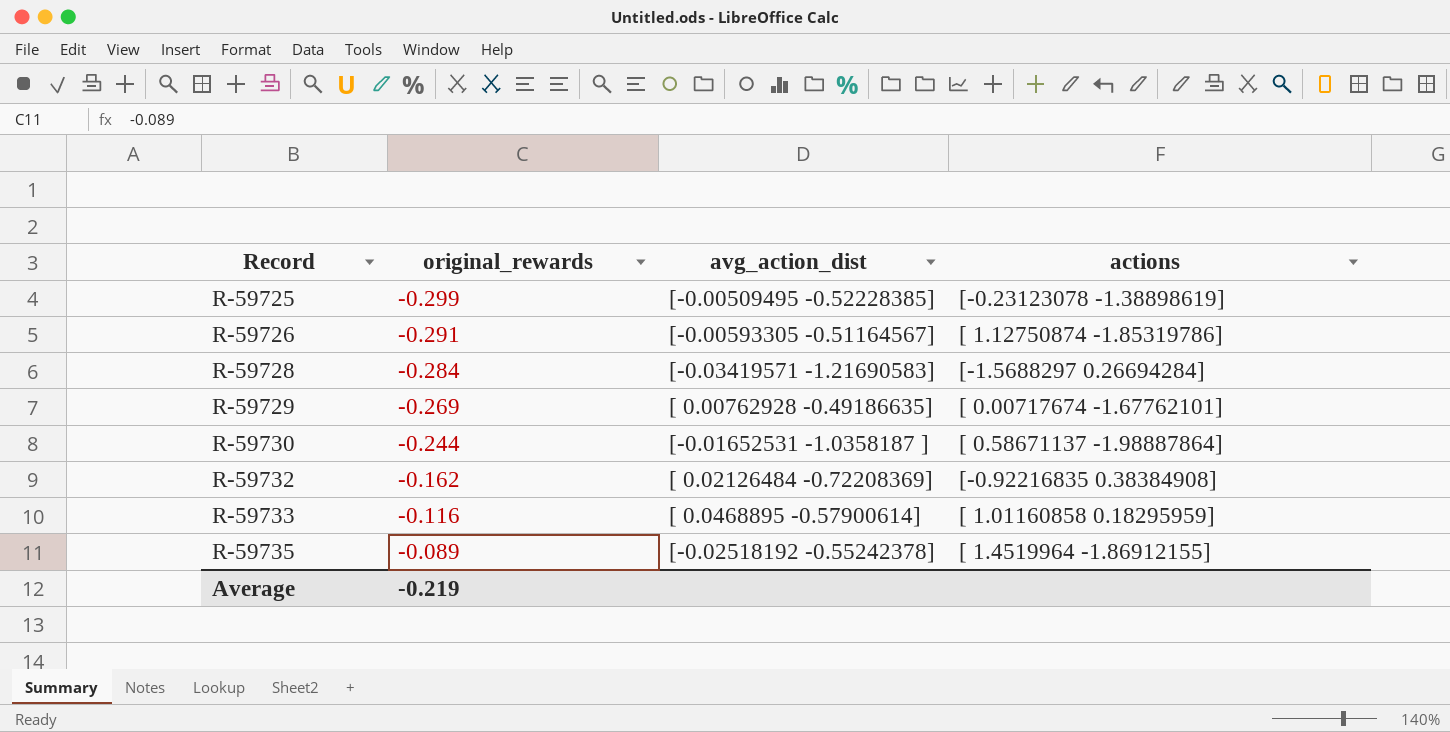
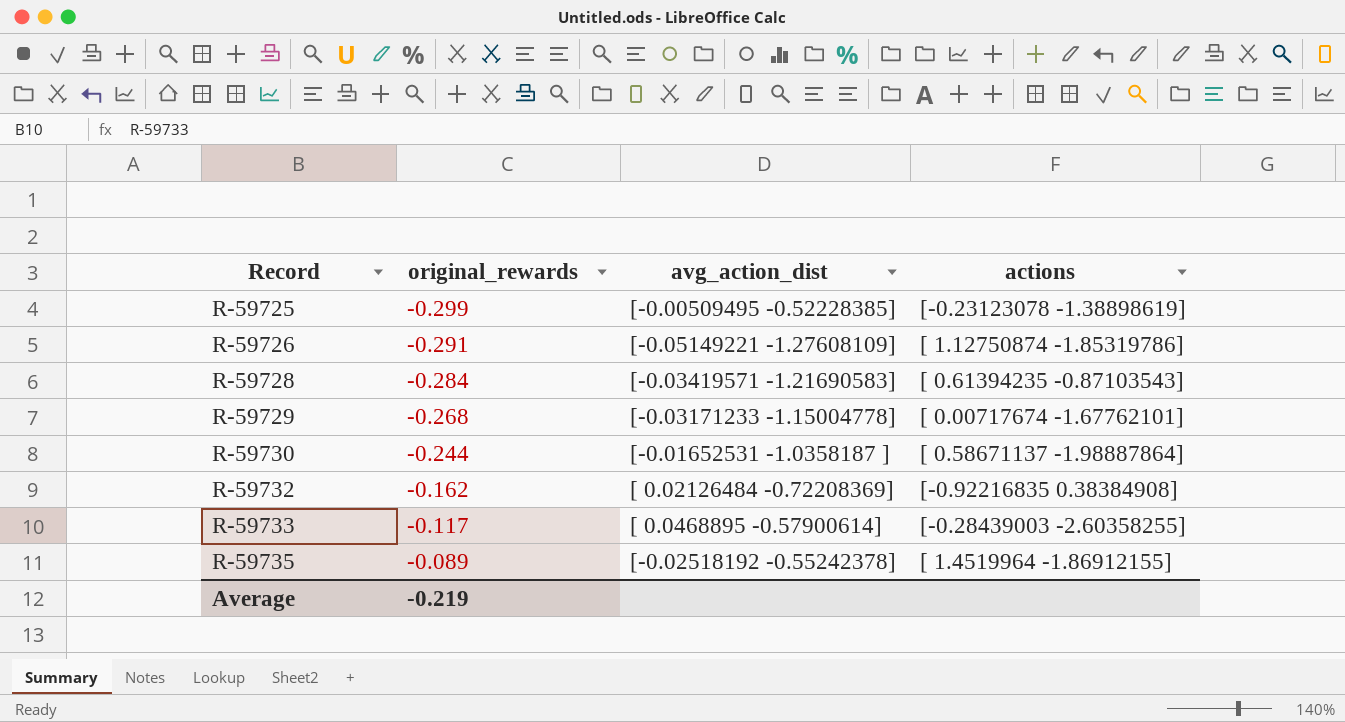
R-59726 | avg_action_dist: [-0.00593305 -0.51164567] -> [-0.05149221 -1.27608109]
R-59728 | actions: [-1.5688297 0.26694284] -> [ 0.61394235 -0.87103543]
R-59729 | original_rewards: -0.269 -> -0.268
R-59729 | avg_action_dist: [ 0.00762928 -0.49186635] -> [-0.03171233 -1.15004778]
R-59733 | original_rewards: -0.116 -> -0.117
R-59733 | actions: [ 1.01160858 0.18295959] -> [-0.28439003 -2.60358255]

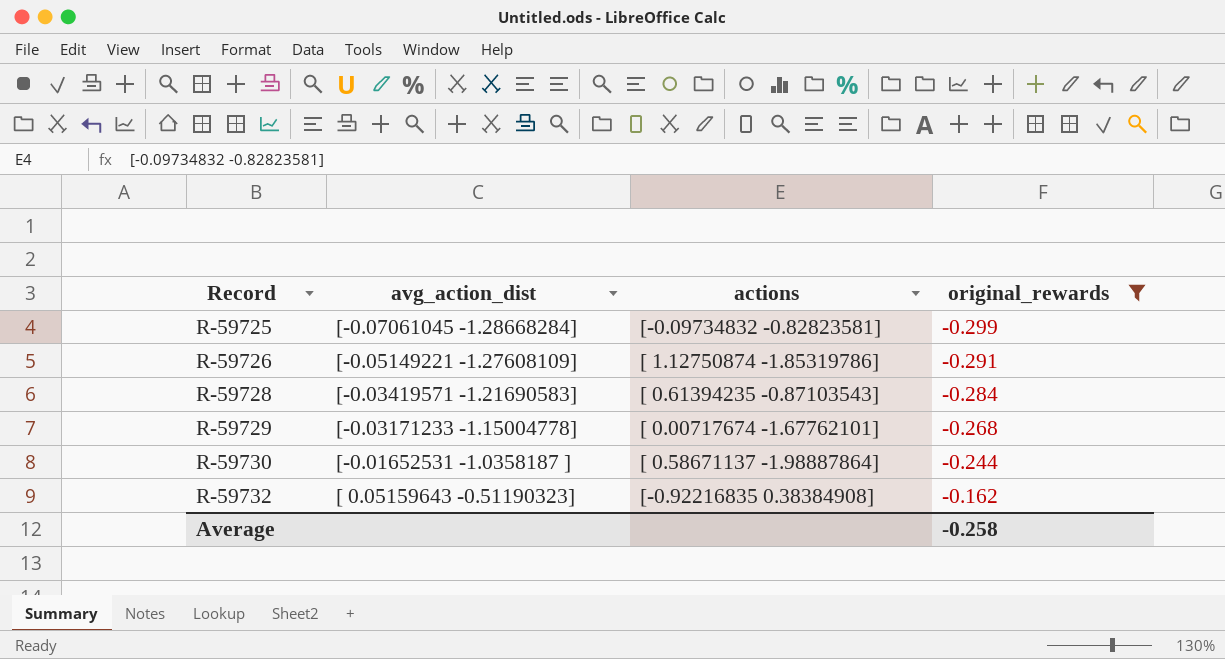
filter: none -> original_rewards <= -0.162
column original_rewards | position: 2 -> 4
R-59725 | avg_action_dist: [-0.00509495 -0.52228385] -> [-0.07061045 -1.28668284]
R-59725 | actions: [-0.23123078 -1.38898619] -> [-0.09734832 -0.82823581]
R-59732 | avg_action_dist: [ 0.02126484 -0.72208369] -> [ 0.05159643 -0.51190323]
Average | original_rewards: -0.219 -> -0.258

